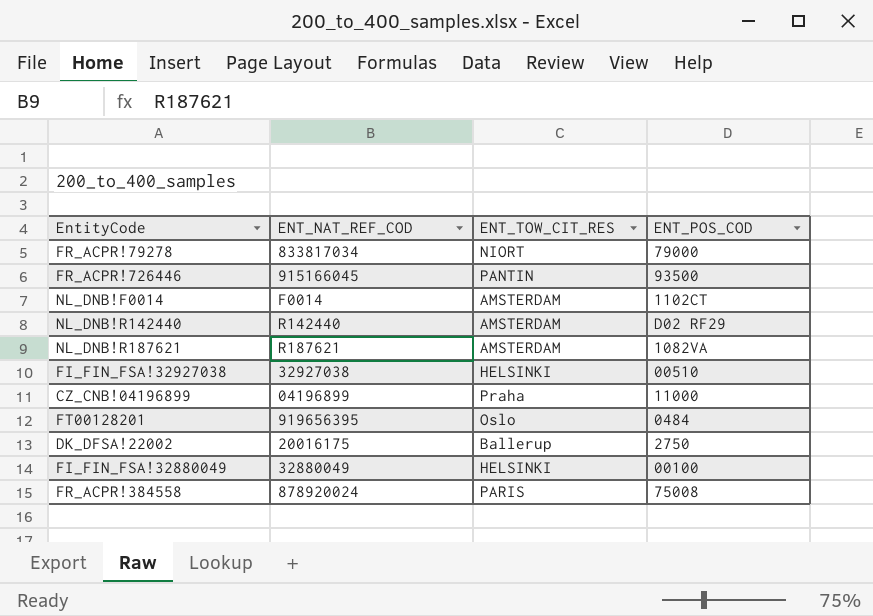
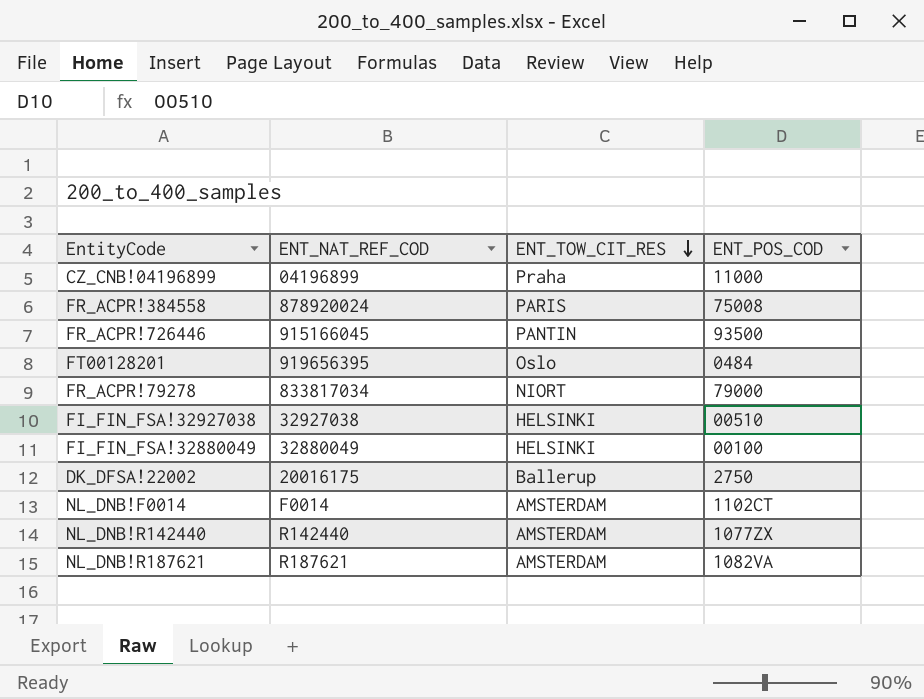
row order: none -> ENT_TOW_CIT_RES descending
NL_DNB!R142440 | ENT_POS_COD: D02 RF29 -> 1077ZX

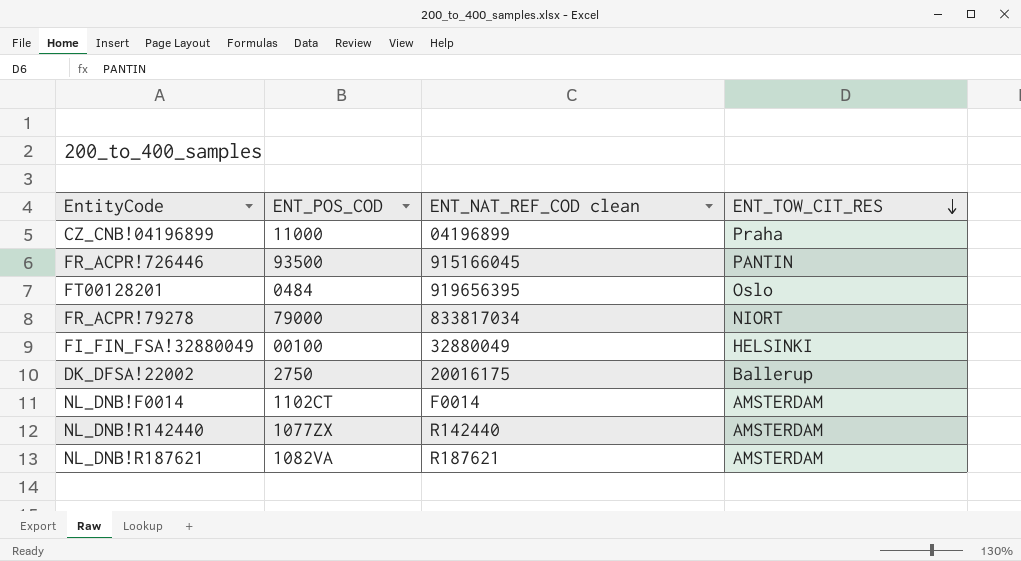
column ENT_POS_COD | position: 4 -> 2
column name: ENT_NAT_REF_COD -> ENT_NAT_REF_COD clean
row FR_ACPR!384558: 878920024 | PARIS | 75008 -> none
row FI_FIN_FSA!32927038: 32927038 | HELSINKI | 00510 -> none

